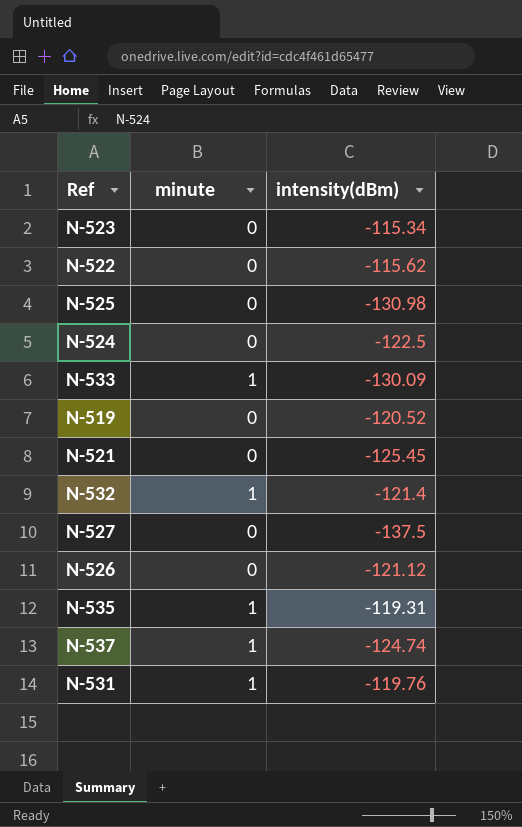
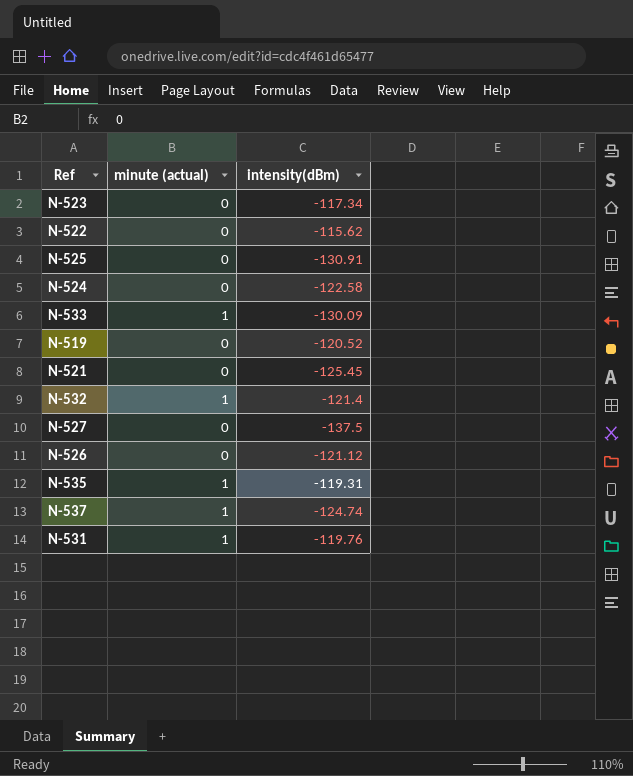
column name: minute -> minute (actual)
N-523 | intensity(dBm): -115.34 -> -117.34
N-525 | intensity(dBm): -130.98 -> -130.91
N-524 | intensity(dBm): -122.5 -> -122.58

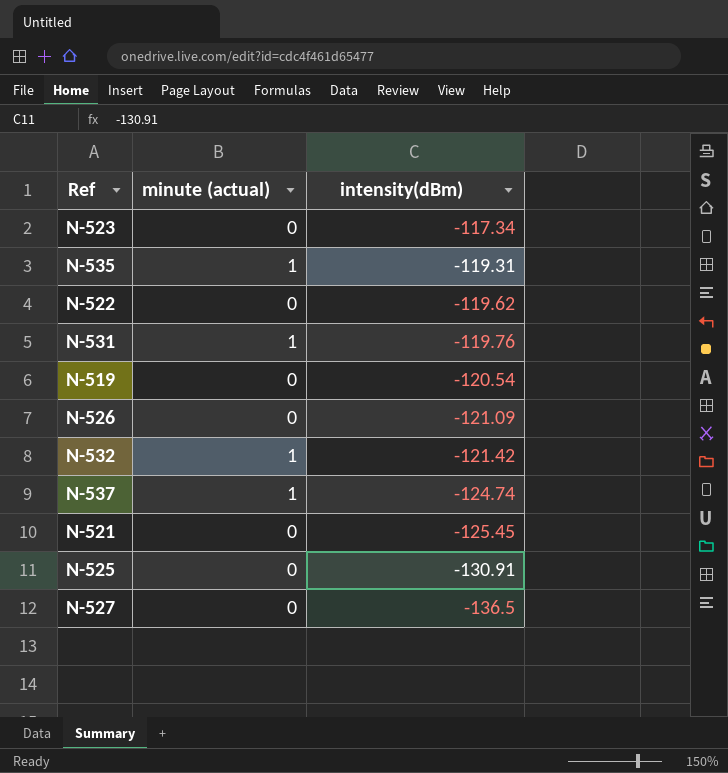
row order: none -> intensity(dBm) descending
row N-524: 0 | -122.58 -> none
row N-533: 1 | -130.09 -> none
N-522 | intensity(dBm): -115.62 -> -119.62
N-519 | intensity(dBm): -120.52 -> -120.54
N-526 | intensity(dBm): -121.12 -> -121.09
N-532 | intensity(dBm): -121.4 -> -121.42
N-527 | intensity(dBm): -137.5 -> -136.5

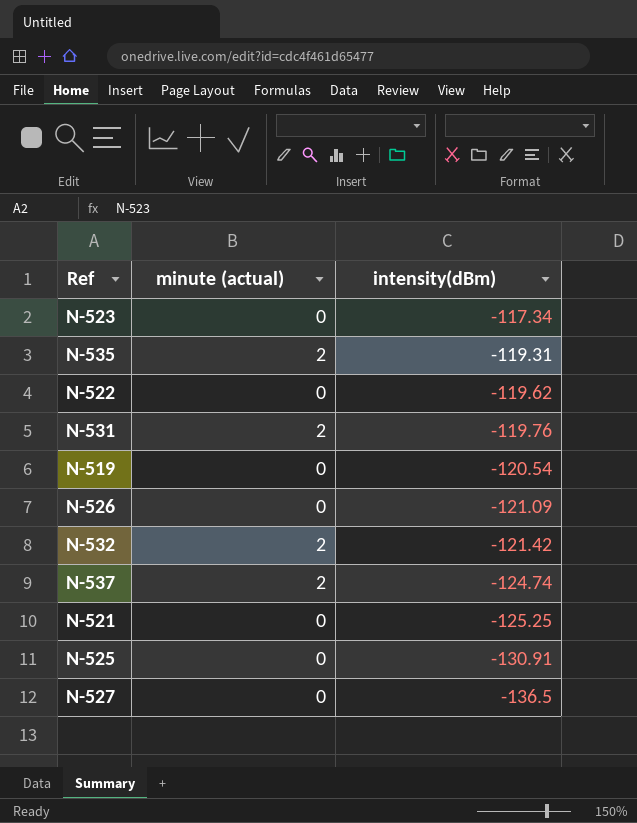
N-535 | minute (actual): 1 -> 2
N-531 | minute (actual): 1 -> 2
N-532 | minute (actual): 1 -> 2
N-537 | minute (actual): 1 -> 2
N-521 | intensity(dBm): -125.45 -> -125.25

